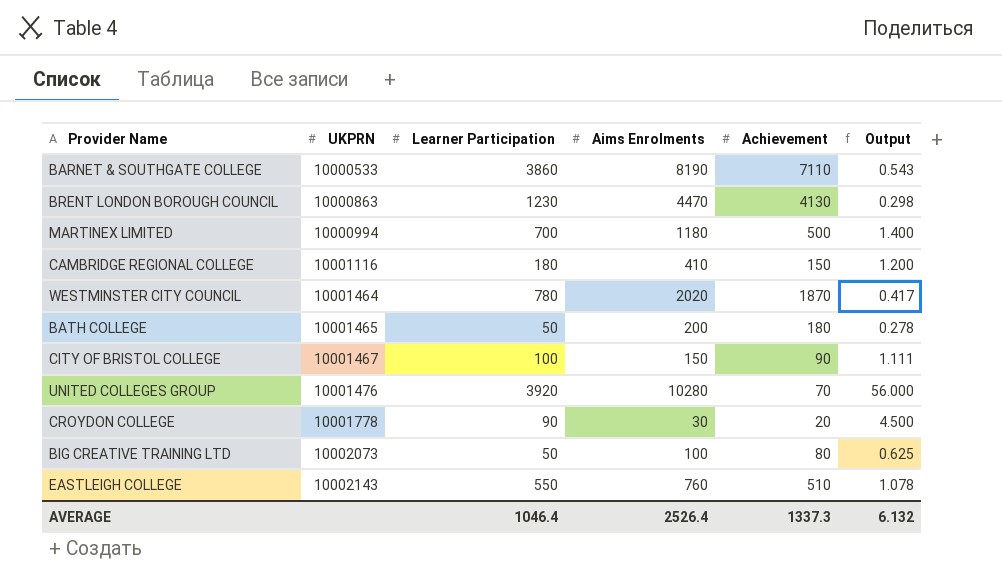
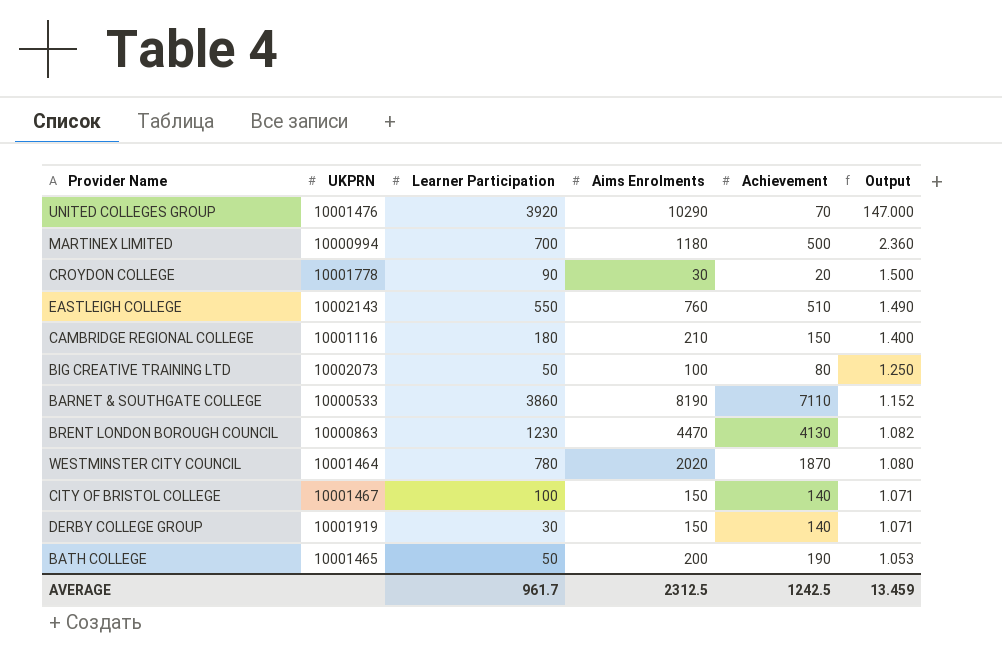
row order: UKPRN ascending -> Output descending
column Output | formula: [Learner Participation] / [Achievement] -> [Aims Enrolments] / [Achievement]
UNITED COLLEGES GROUP | Aims Enrolments: 10280 -> 10290
CAMBRIDGE REGIONAL COLLEGE | Aims Enrolments: 410 -> 210
CITY OF BRISTOL COLLEGE | Achievement: 90 -> 140
row DERBY COLLEGE GROUP: none -> 10001919 | 30 | 150 | 140 | 1.071
BATH COLLEGE | Achievement: 180 -> 190
AVERAGE | Learner Participation: 1046.4 -> 961.7
AVERAGE | Aims Enrolments: 2526.4 -> 2312.5
AVERAGE | Achievement: 1337.3 -> 1242.5
AVERAGE | Output: 6.132 -> 13.459

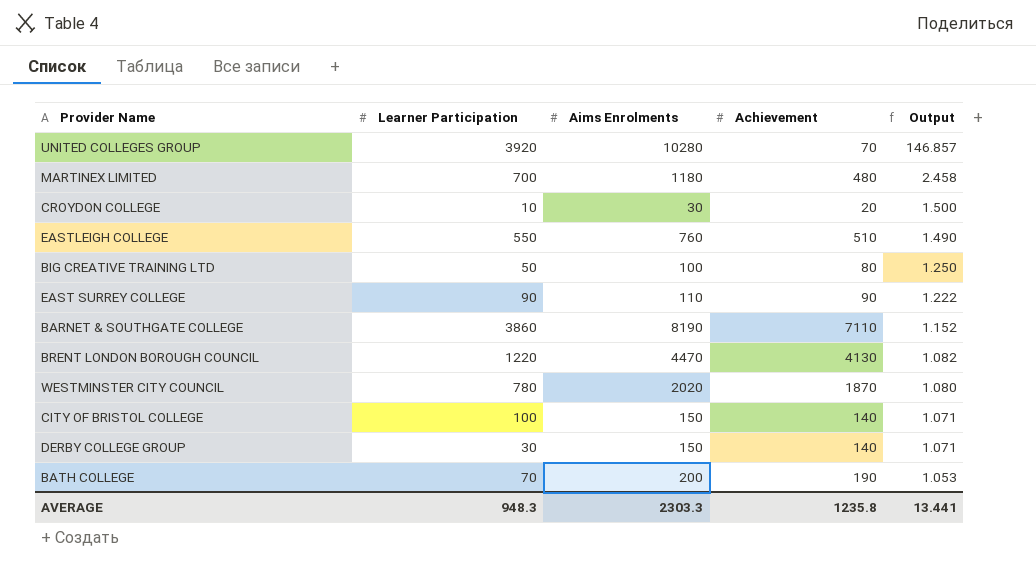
column UKPRN | position: 2 -> none
row CAMBRIDGE REGIONAL COLLEGE: 10001116 | 180 | 210 | 150 | 1.400 -> none
UNITED COLLEGES GROUP | Aims Enrolments: 10290 -> 10280
UNITED COLLEGES GROUP | Output: 147.000 -> 146.857
MARTINEX LIMITED | Achievement: 500 -> 480
MARTINEX LIMITED | Output: 2.360 -> 2.458
CROYDON COLLEGE | Learner Participation: 90 -> 10
row EAST SURREY COLLEGE: none -> 90 | 110 | 90 | 1.222
BRENT LONDON BOROUGH COUNCIL | Learner Participation: 1230 -> 1220
BATH COLLEGE | Learner Participation: 50 -> 70
AVERAGE | Learner Participation: 961.7 -> 948.3
AVERAGE | Aims Enrolments: 2312.5 -> 2303.3
AVERAGE | Achievement: 1242.5 -> 1235.8
AVERAGE | Output: 13.459 -> 13.441

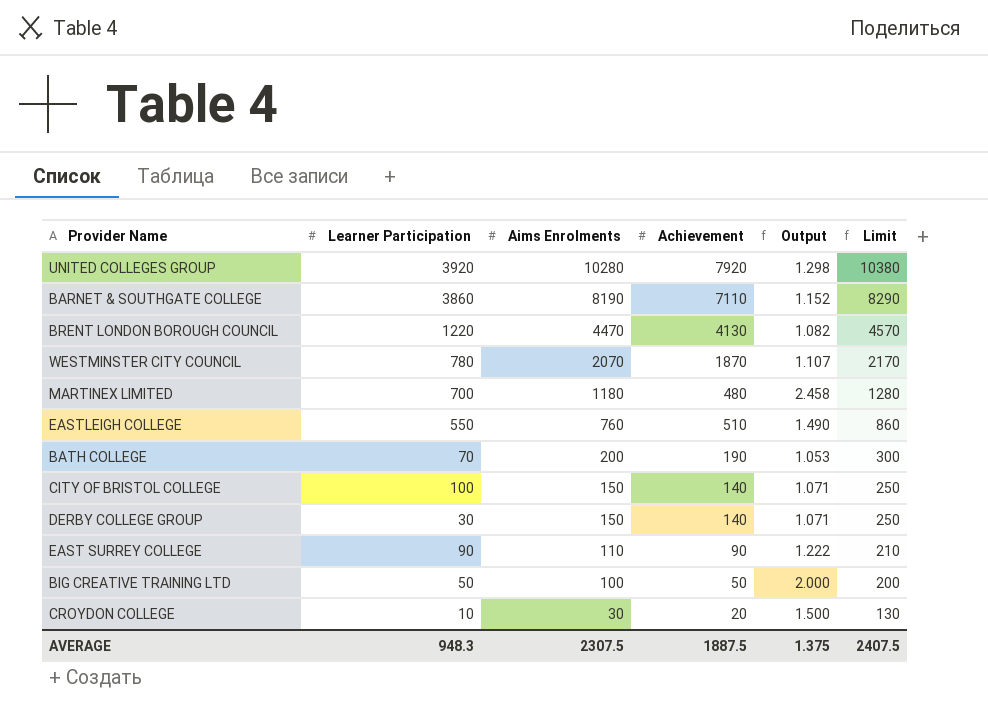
row order: Output descending -> Aims Enrolments descending
column Limit | formula: none -> [Aims Enrolments] + 100
UNITED COLLEGES GROUP | Achievement: 70 -> 7920
UNITED COLLEGES GROUP | Output: 146.857 -> 1.298
WESTMINSTER CITY COUNCIL | Aims Enrolments: 2020 -> 2070
WESTMINSTER CITY COUNCIL | Output: 1.080 -> 1.107
BIG CREATIVE TRAINING LTD | Achievement: 80 -> 50
BIG CREATIVE TRAINING LTD | Output: 1.250 -> 2.000
AVERAGE | Aims Enrolments: 2303.3 -> 2307.5
AVERAGE | Achievement: 1235.8 -> 1887.5
AVERAGE | Output: 13.441 -> 1.375

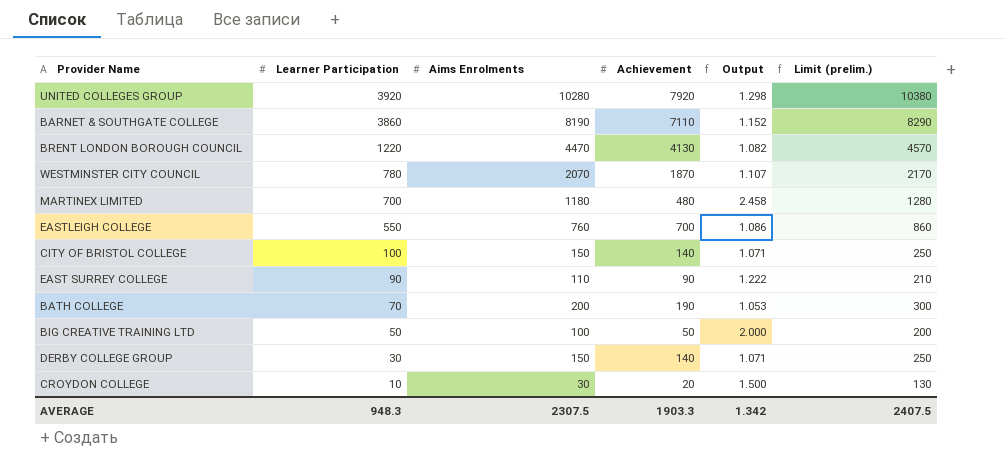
row order: Aims Enrolments descending -> Learner Participation descending
column name: Limit -> Limit (prelim.)
EASTLEIGH COLLEGE | Achievement: 510 -> 700
EASTLEIGH COLLEGE | Output: 1.490 -> 1.086
AVERAGE | Achievement: 1887.5 -> 1903.3
AVERAGE | Output: 1.375 -> 1.342

